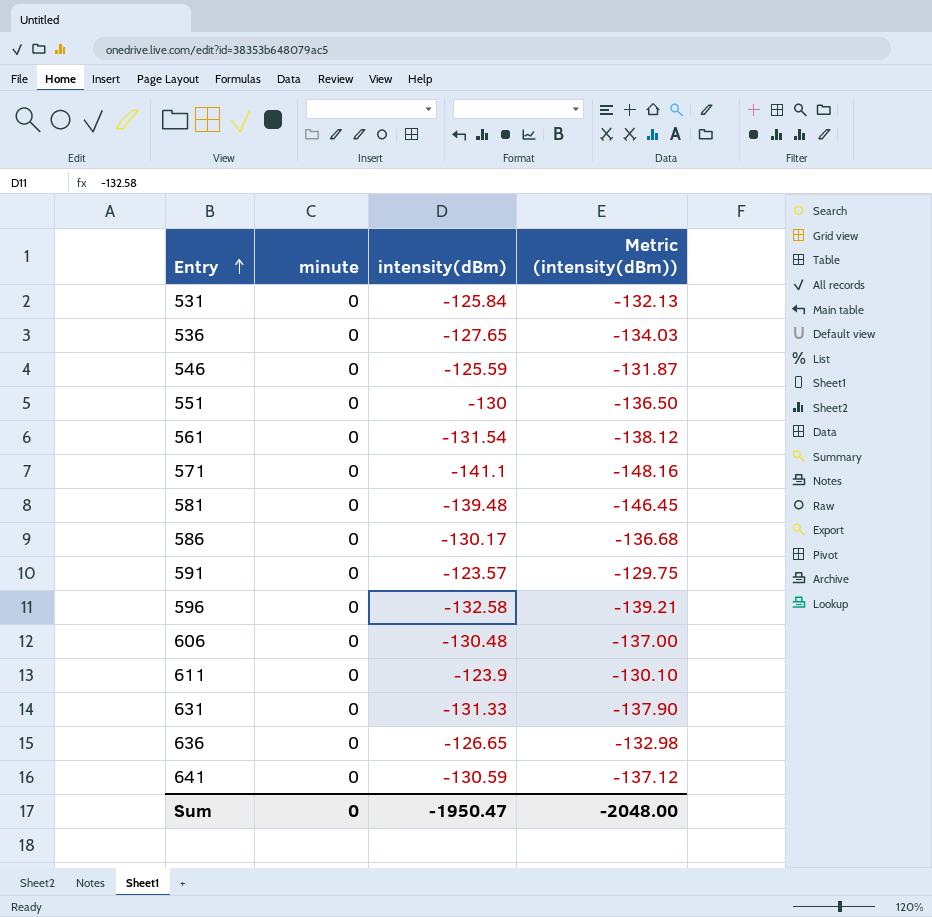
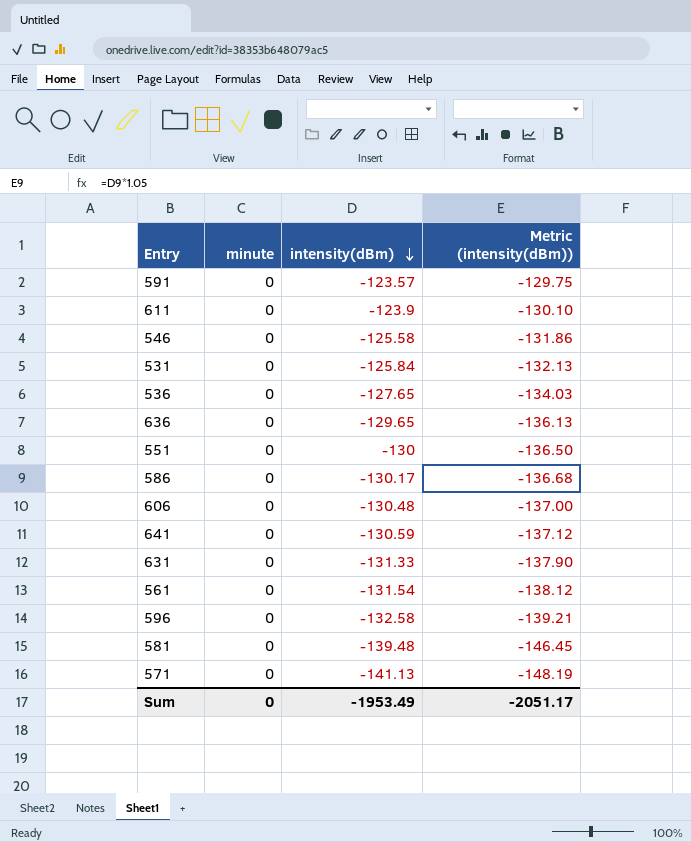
row order: Entry ascending -> intensity(dBm) descending
546 | intensity(dBm): -125.59 -> -125.58
546 | Metric (intensity(dBm)): -131.87 -> -131.86
636 | intensity(dBm): -126.65 -> -129.65
636 | Metric (intensity(dBm)): -132.98 -> -136.13
571 | intensity(dBm): -141.1 -> -141.13
571 | Metric (intensity(dBm)): -148.16 -> -148.19
Sum | intensity(dBm): -1950.47 -> -1953.49
Sum | Metric (intensity(dBm)): -2048.00 -> -2051.17

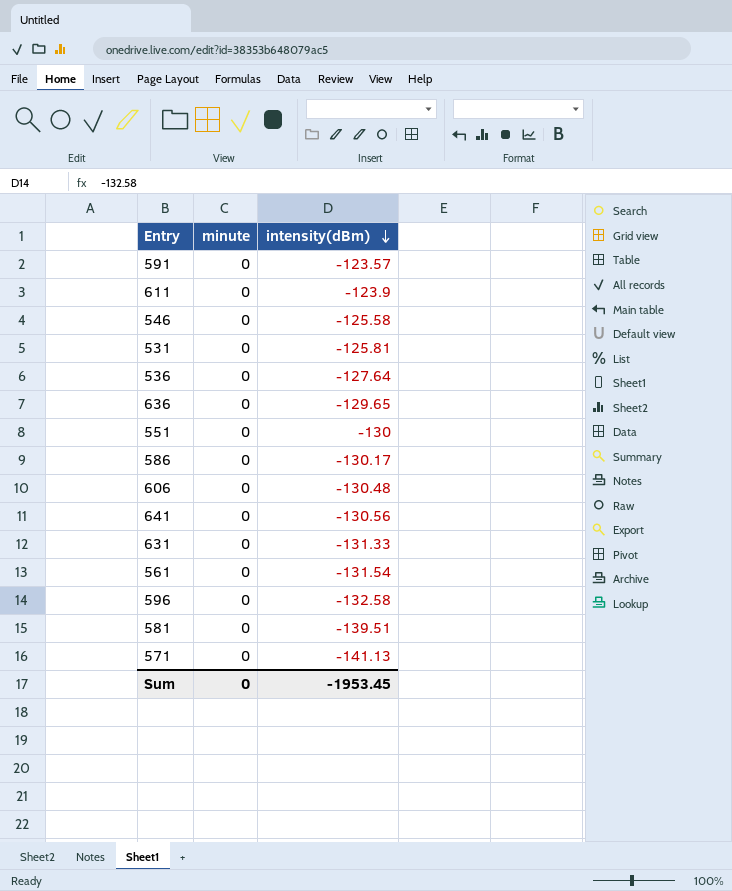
column Metric (intensity(dBm)) | formula: [intensity(dBm)] * 1.05 -> none
531 | intensity(dBm): -125.84 -> -125.81
536 | intensity(dBm): -127.65 -> -127.64
641 | intensity(dBm): -130.59 -> -130.56
581 | intensity(dBm): -139.48 -> -139.51
Sum | intensity(dBm): -1953.49 -> -1953.45

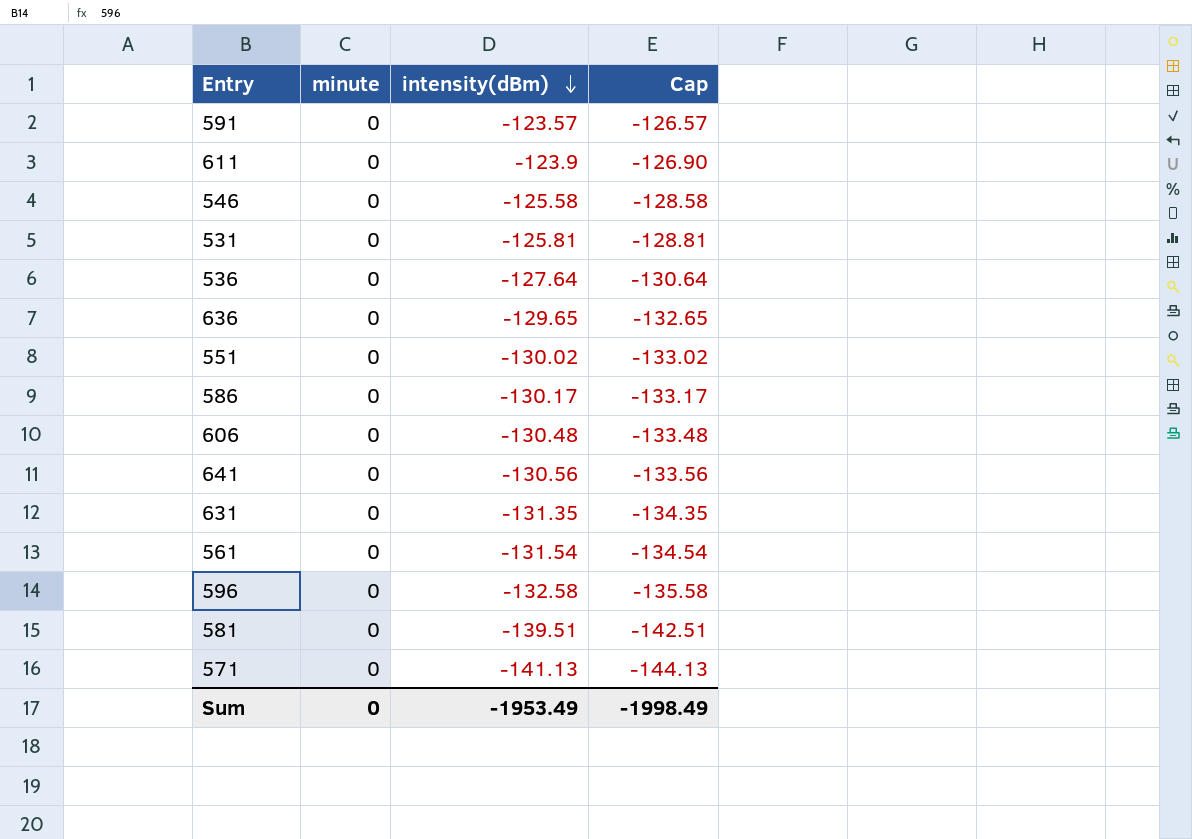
column Cap | formula: none -> [intensity(dBm)] - 3
551 | intensity(dBm): -130 -> -130.02
631 | intensity(dBm): -131.33 -> -131.35
Sum | intensity(dBm): -1953.45 -> -1953.49

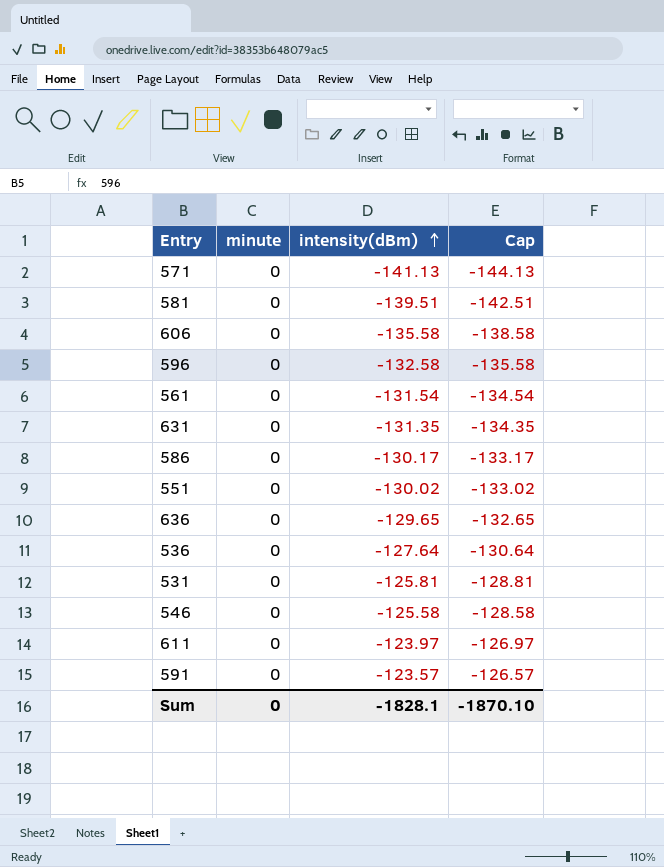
row order: intensity(dBm) descending -> intensity(dBm) ascending
row 641: 0 | -130.56 | -133.56 -> none
606 | intensity(dBm): -130.48 -> -135.58
606 | Cap: -133.48 -> -138.58
611 | intensity(dBm): -123.9 -> -123.97
611 | Cap: -126.90 -> -126.97
Sum | intensity(dBm): -1953.49 -> -1828.1
Sum | Cap: -1998.49 -> -1870.10

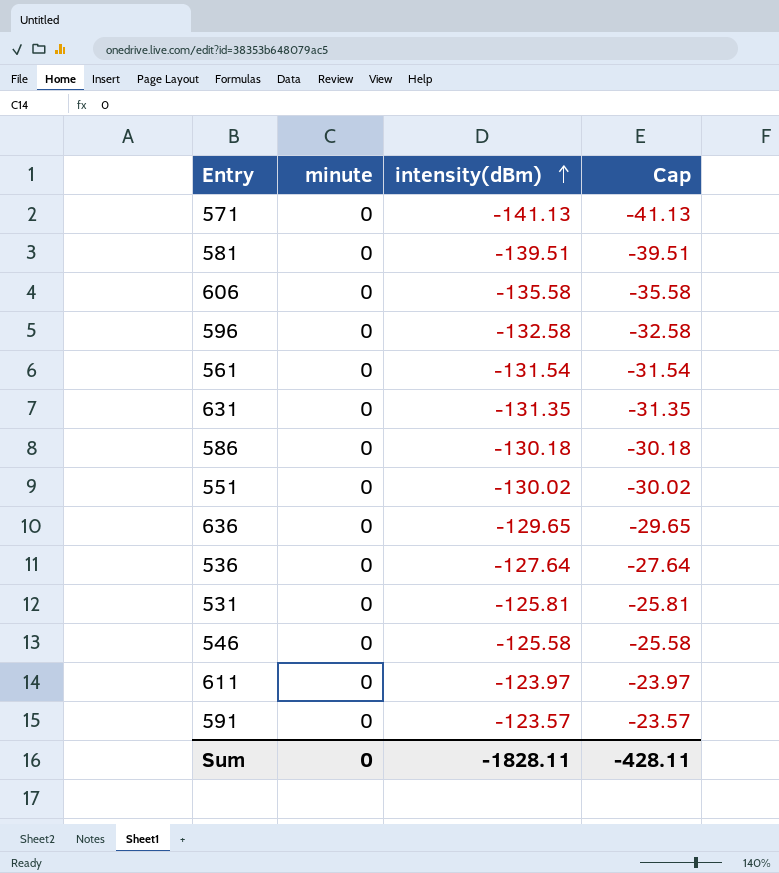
column Cap | formula: [intensity(dBm)] - 3 -> [intensity(dBm)] + 100
586 | intensity(dBm): -130.17 -> -130.18
Sum | intensity(dBm): -1828.1 -> -1828.11
Sum | Cap: -1870.10 -> -428.11

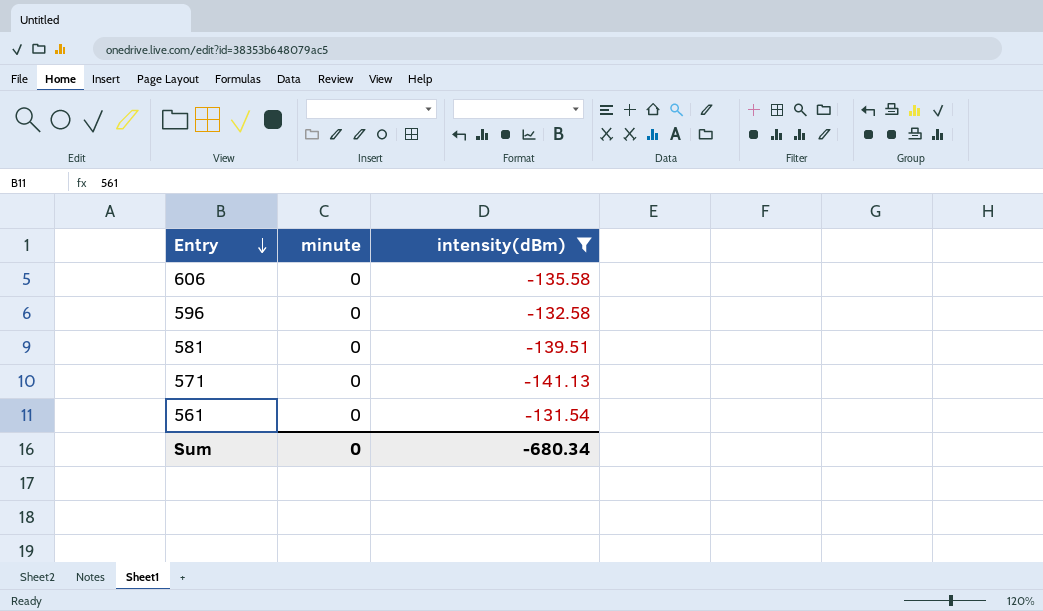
filter: none -> intensity(dBm) <= -131.54
row order: intensity(dBm) ascending -> Entry descending
column Cap | formula: [intensity(dBm)] + 100 -> none
Sum | intensity(dBm): -1828.11 -> -680.34

